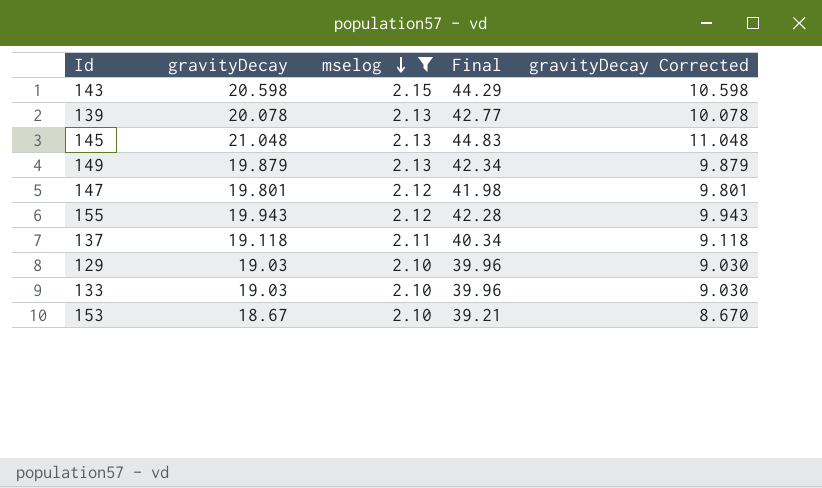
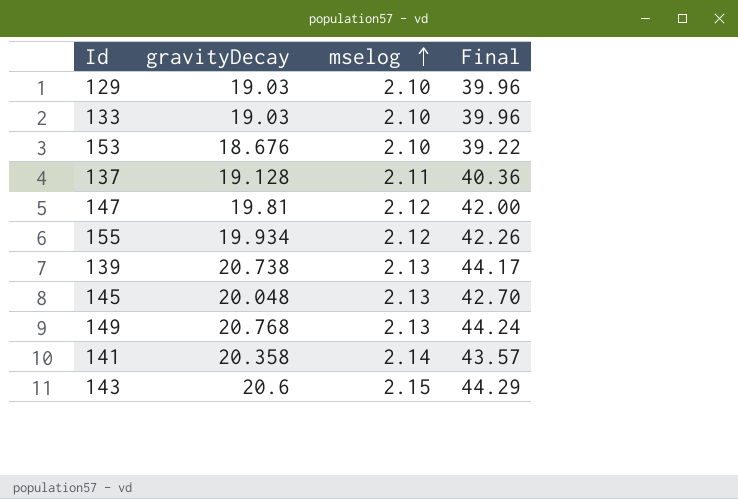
filter: mselog != 2.14 -> none
row order: mselog descending -> mselog ascending
column gravityDecay Corrected | formula: [gravityDecay] - 10 -> none
153 | gravityDecay: 18.67 -> 18.676
153 | Final: 39.21 -> 39.22
137 | gravityDecay: 19.118 -> 19.128
137 | Final: 40.34 -> 40.36
147 | gravityDecay: 19.801 -> 19.81
147 | Final: 41.98 -> 42.00
155 | gravityDecay: 19.943 -> 19.934
155 | Final: 42.28 -> 42.26
139 | gravityDecay: 20.078 -> 20.738
139 | Final: 42.77 -> 44.17
145 | gravityDecay: 21.048 -> 20.048
145 | Final: 44.83 -> 42.70
149 | gravityDecay: 19.879 -> 20.768
149 | Final: 42.34 -> 44.24
143 | gravityDecay: 20.598 -> 20.6

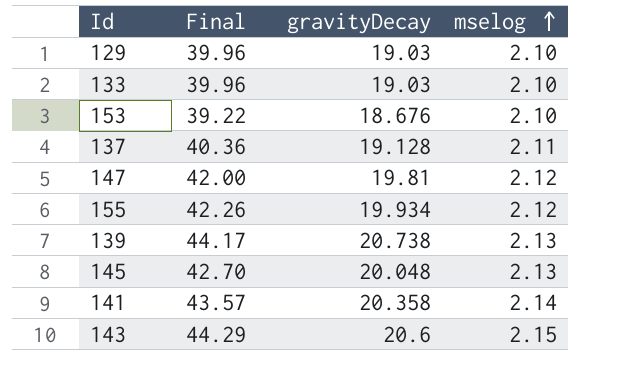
column Final | position: 4 -> 2
row 149: 20.768 | 2.13 | 44.24 -> none

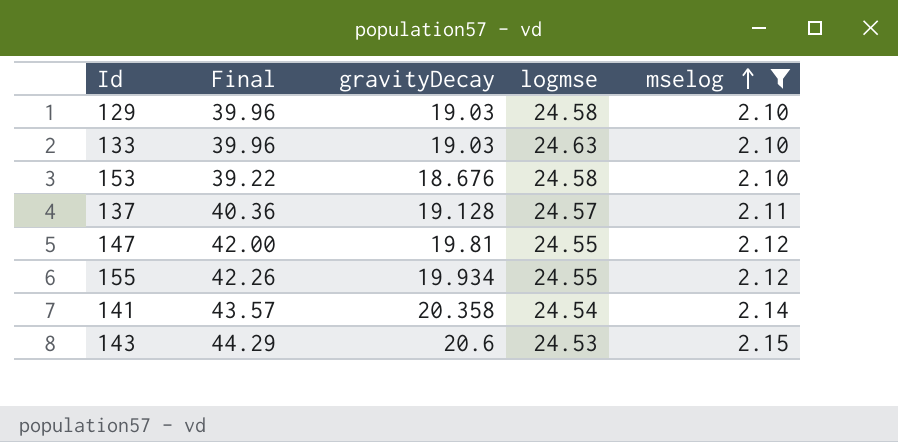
filter: none -> mselog != 2.13
column logmse | position: none -> 4

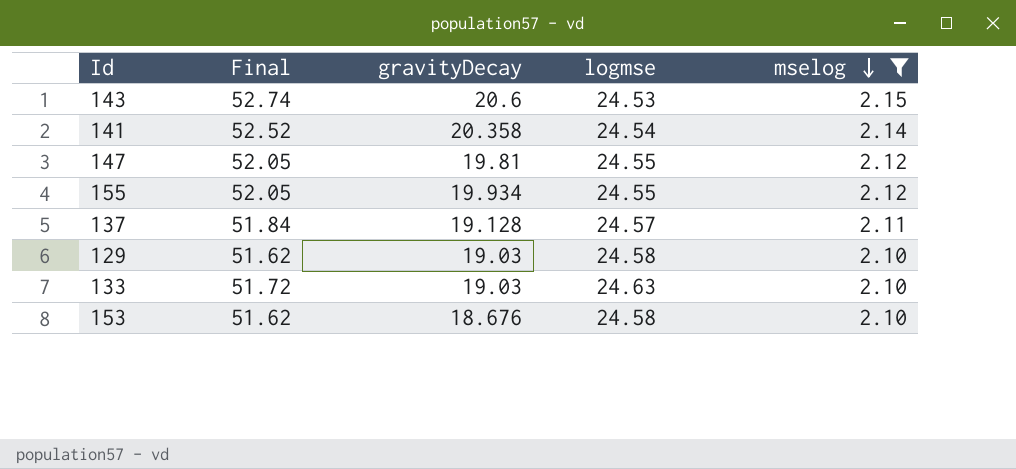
row order: mselog ascending -> mselog descending
column Final | formula: [gravityDecay] * [mselog] -> [logmse] * [mselog]

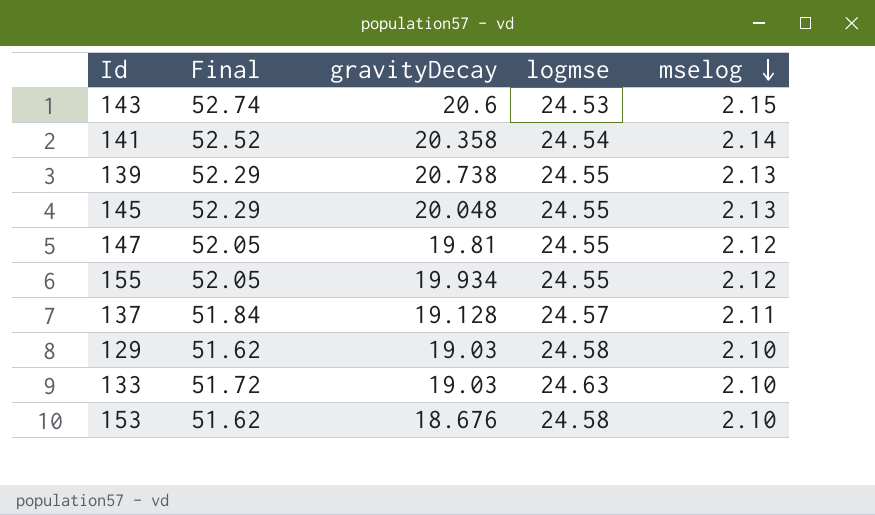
filter: mselog != 2.13 -> none

